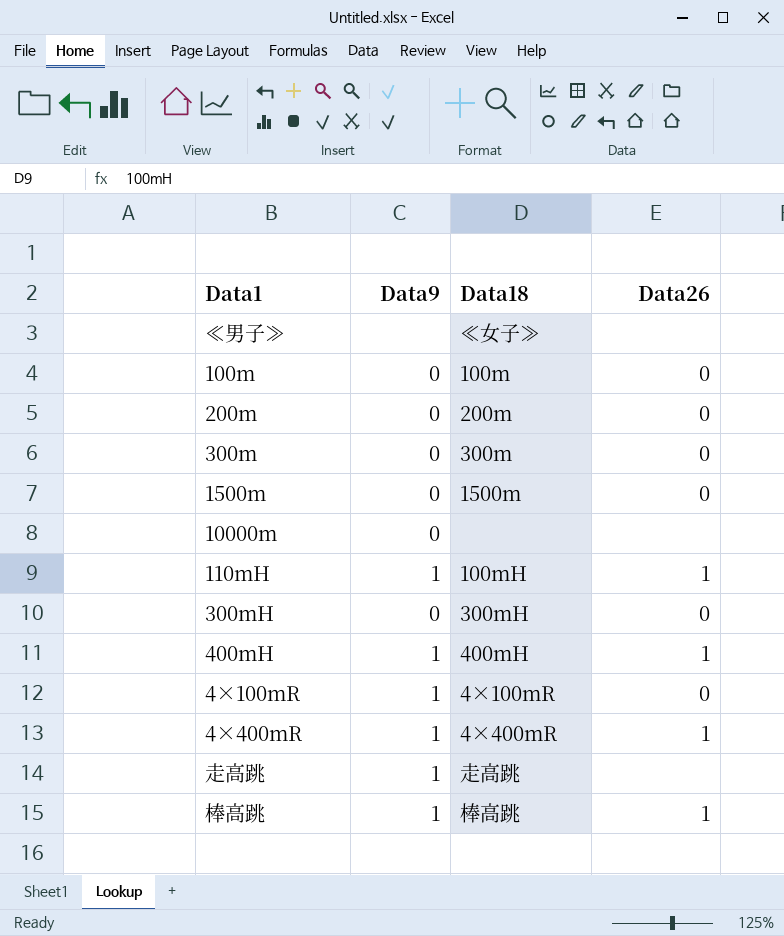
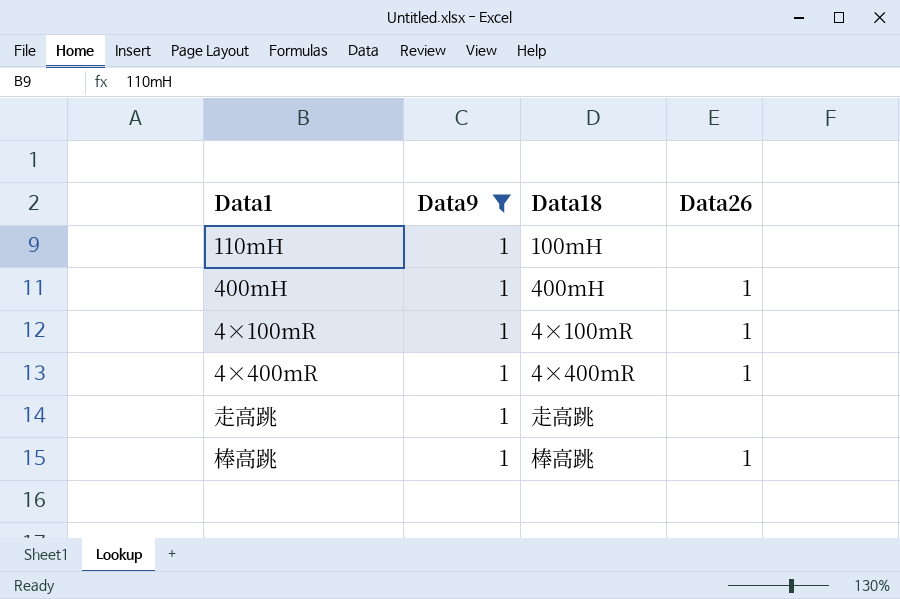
filter: none -> Data9 = 1
110mH | Data26: 1 -> none
4×100mR | Data26: 0 -> 1

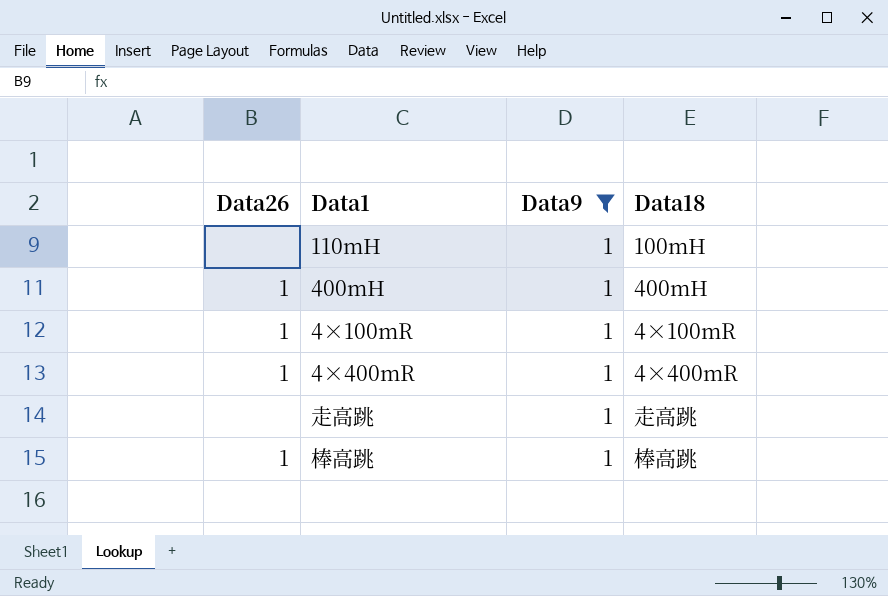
column Data26 | position: 4 -> 1

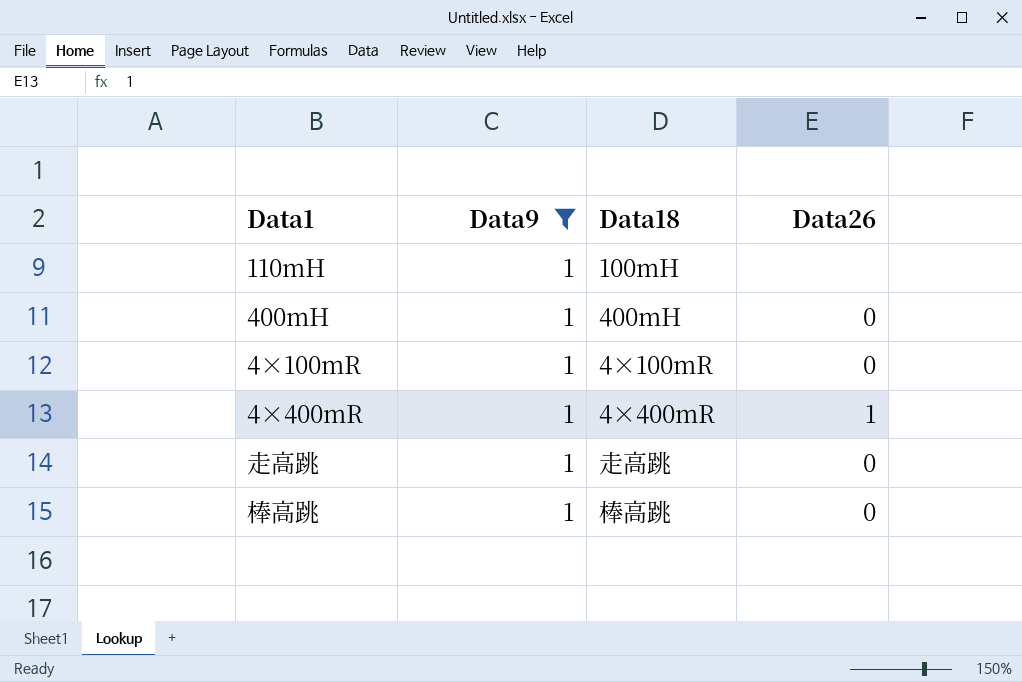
column Data26 | position: 1 -> 4
400mH | Data26: 1 -> 0
4×100mR | Data26: 1 -> 0
走高跳 | Data26: none -> 0
棒高跳 | Data26: 1 -> 0

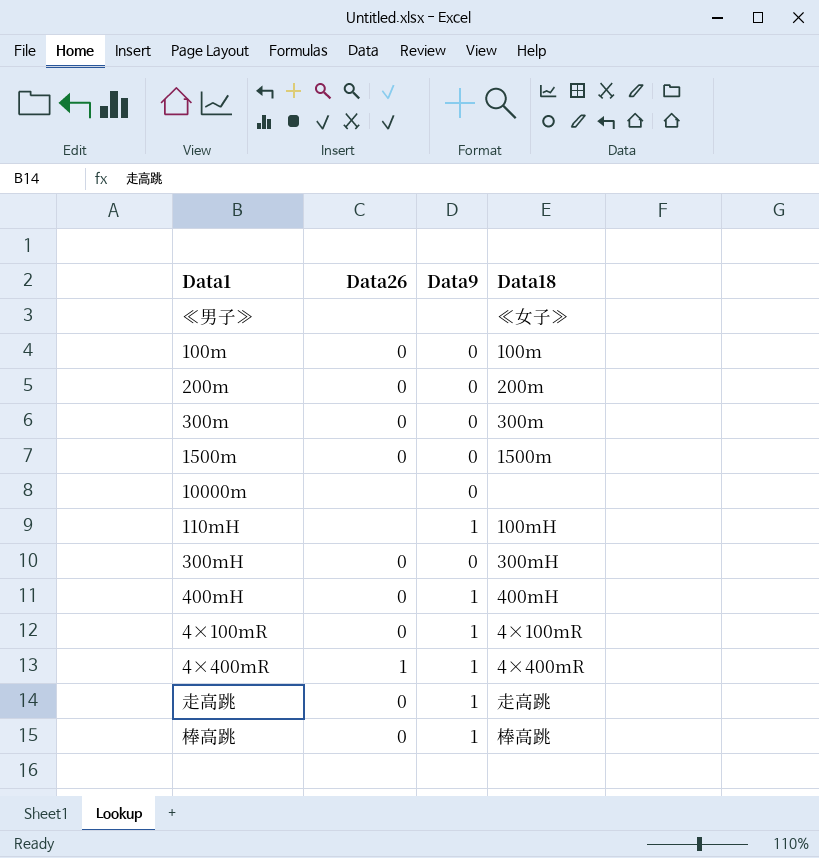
filter: Data9 = 1 -> none
column Data26 | position: 4 -> 2

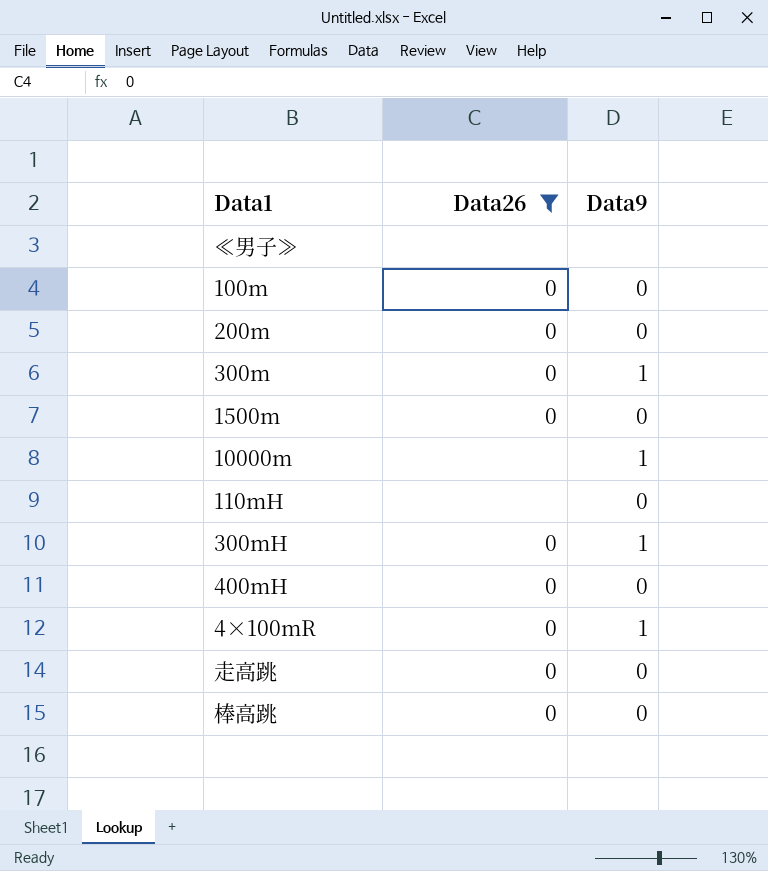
filter: none -> Data26 != 1
column Data18 | position: 4 -> none
300m | Data9: 0 -> 1
10000m | Data9: 0 -> 1
110mH | Data9: 1 -> 0
300mH | Data9: 0 -> 1
400mH | Data9: 1 -> 0
走高跳 | Data9: 1 -> 0
棒高跳 | Data9: 1 -> 0

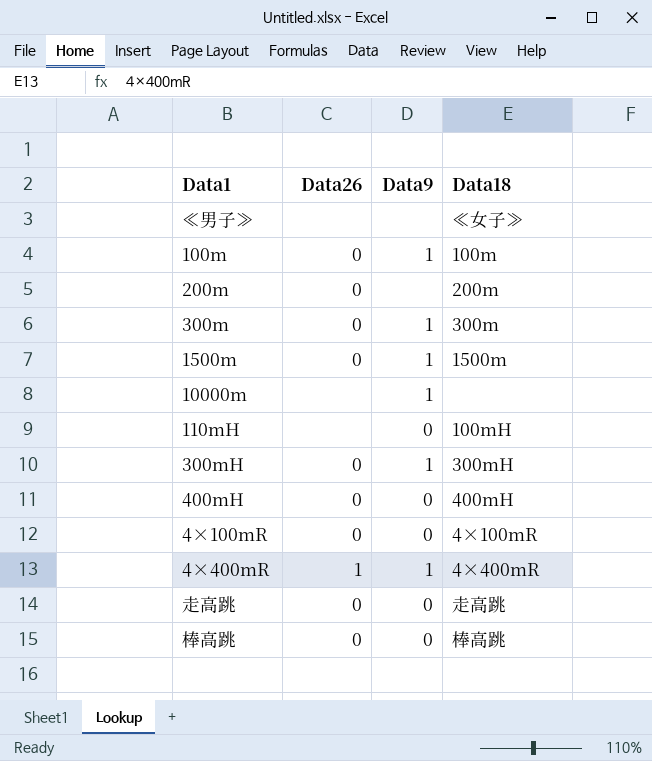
filter: Data26 != 1 -> none
column Data18 | position: none -> 4
100m | Data9: 0 -> 1
200m | Data9: 0 -> none
1500m | Data9: 0 -> 1
4×100mR | Data9: 1 -> 0

